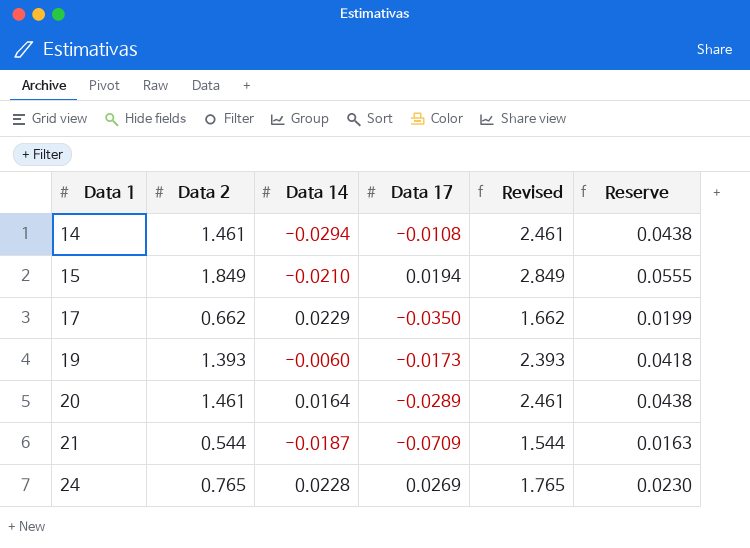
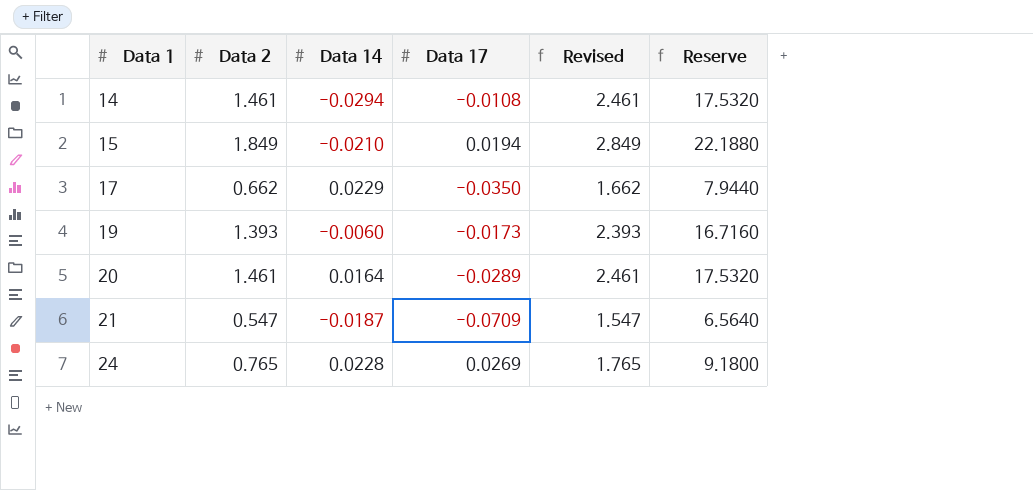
column Reserve | formula: [Data 2] * 0.03 -> [Data 2] * 12
21 | Data 2: 0.544 -> 0.547
21 | Revised: 1.544 -> 1.547

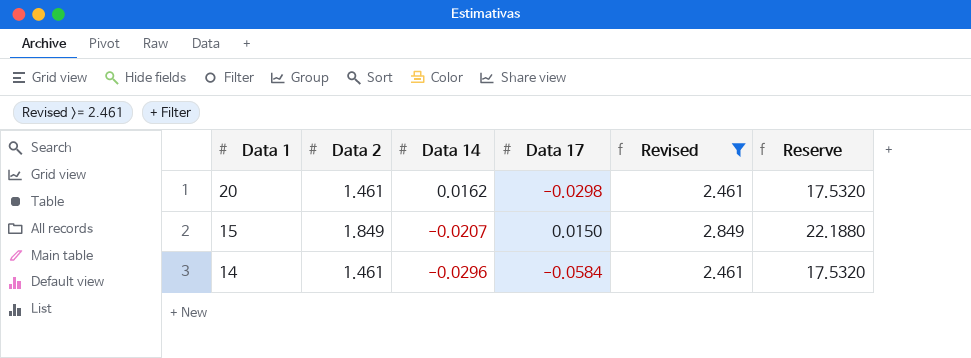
filter: none -> Revised >= 2.461
row order: Data 1 ascending -> Data 1 descending
20 | Data 14: 0.0164 -> 0.0162
20 | Data 17: -0.0289 -> -0.0298
15 | Data 14: -0.0210 -> -0.0207
15 | Data 17: 0.0194 -> 0.0150
14 | Data 14: -0.0294 -> -0.0296
14 | Data 17: -0.0108 -> -0.0584

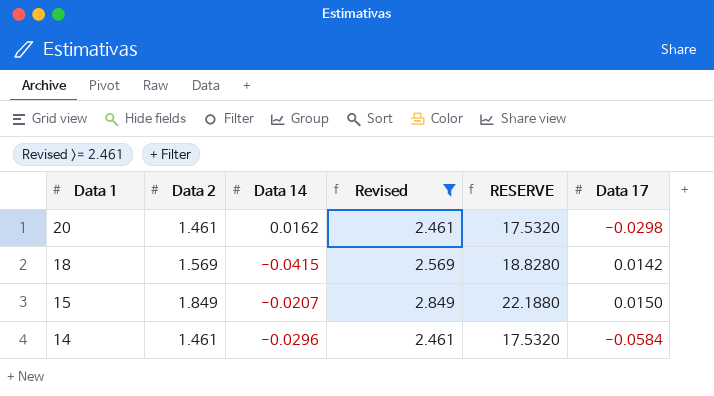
column name: Reserve -> RESERVE
column Data 17 | position: 4 -> 6
row 18: none -> 1.569 | -0.0415 | 2.569 | 18.8280 | 0.0142

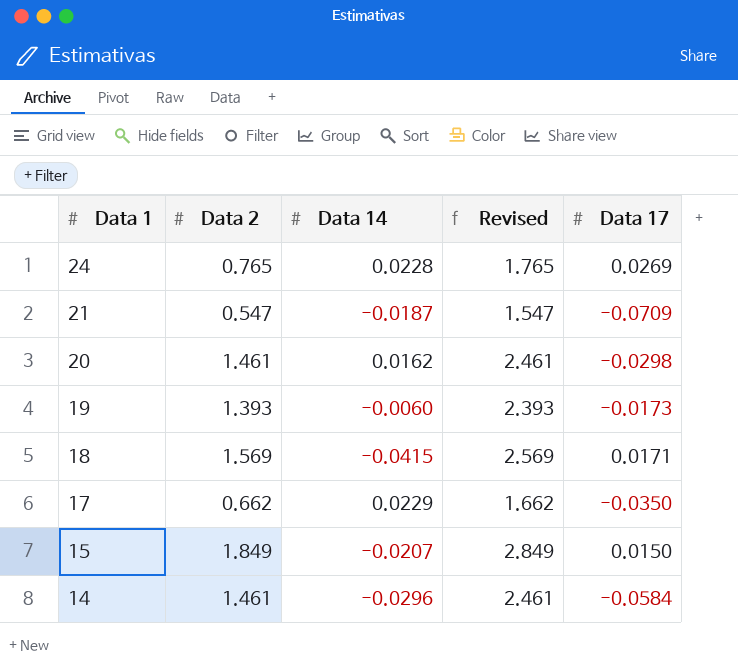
filter: Revised >= 2.461 -> none
column RESERVE | formula: [Data 2] * 12 -> none
18 | Data 17: 0.0142 -> 0.0171

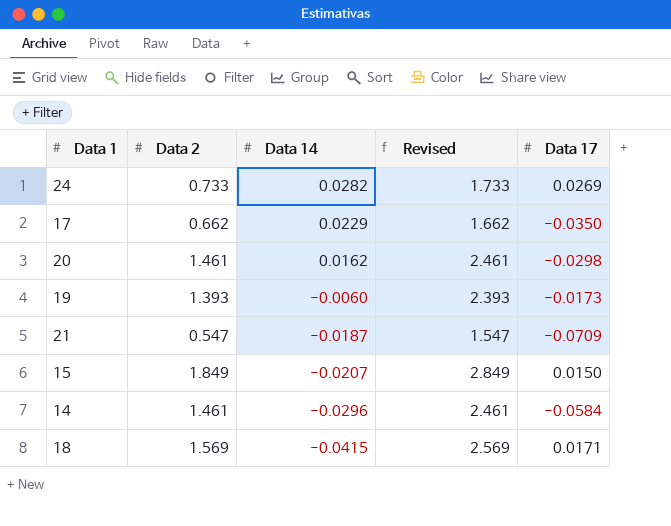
row order: Data 1 descending -> Data 14 descending
24 | Data 2: 0.765 -> 0.733
24 | Data 14: 0.0228 -> 0.0282
24 | Revised: 1.765 -> 1.733

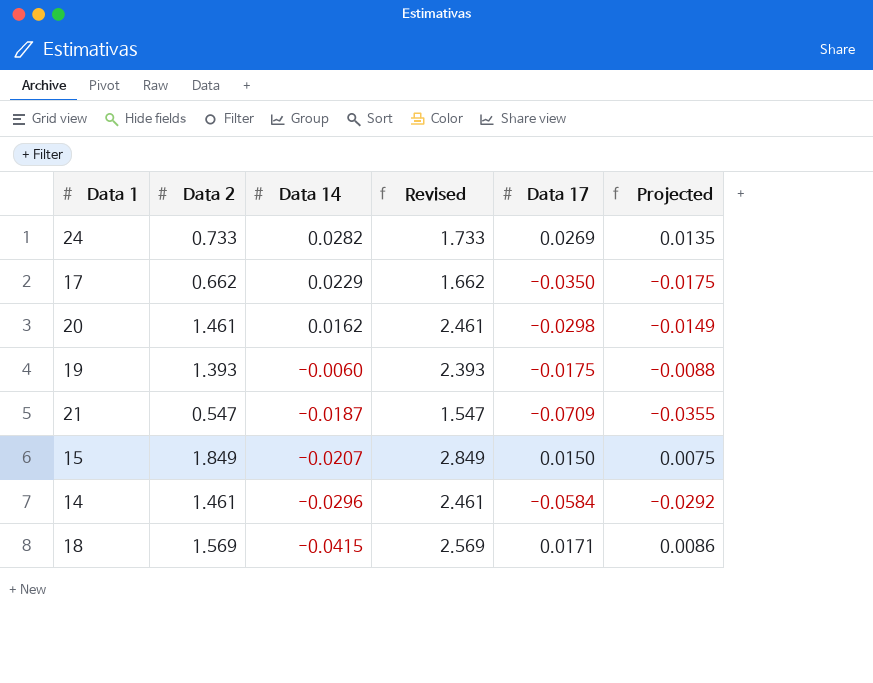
column Projected | formula: none -> [Data 17] * 0.5
19 | Data 17: -0.0173 -> -0.0175

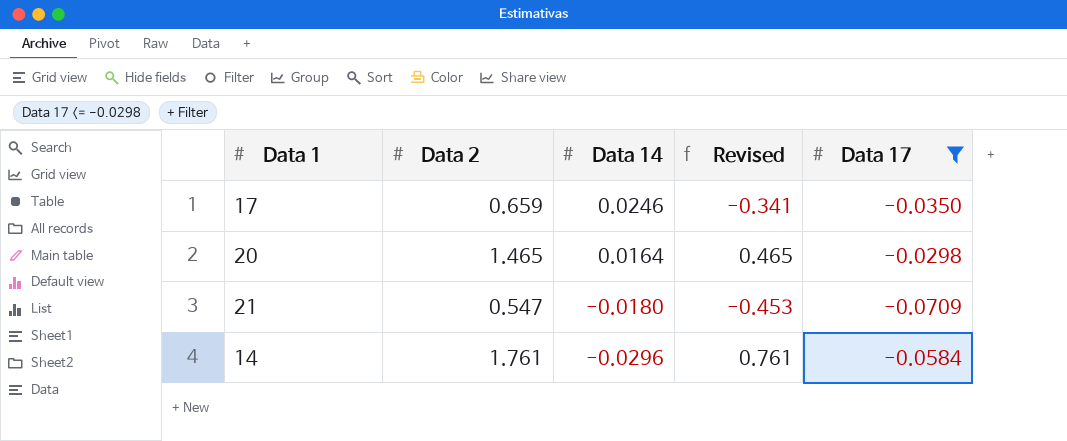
filter: none -> Data 17 <= -0.0298
column Projected | formula: [Data 17] * 0.5 -> none
column Revised | formula: [Data 2] + 1 -> [Data 2] - 1
17 | Data 2: 0.662 -> 0.659
17 | Data 14: 0.0229 -> 0.0246
20 | Data 2: 1.461 -> 1.465
20 | Data 14: 0.0162 -> 0.0164
21 | Data 14: -0.0187 -> -0.0180
14 | Data 2: 1.461 -> 1.761

